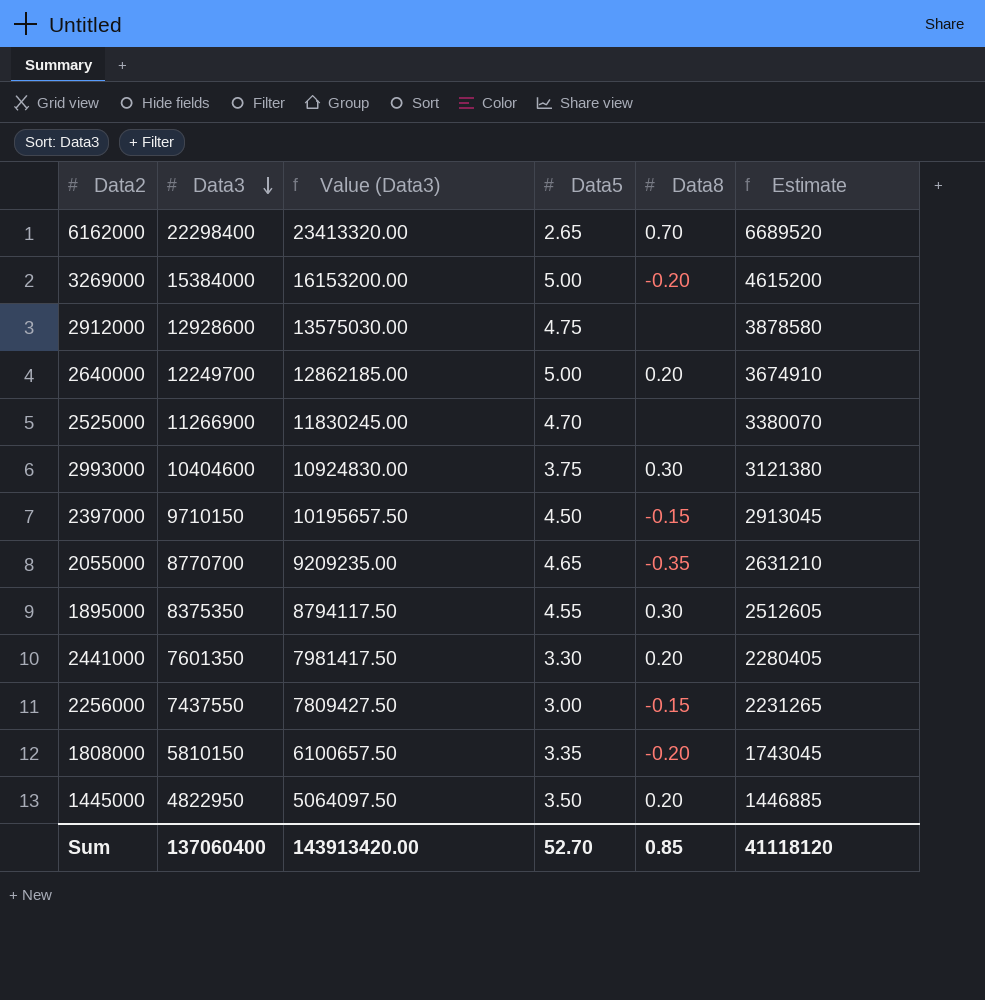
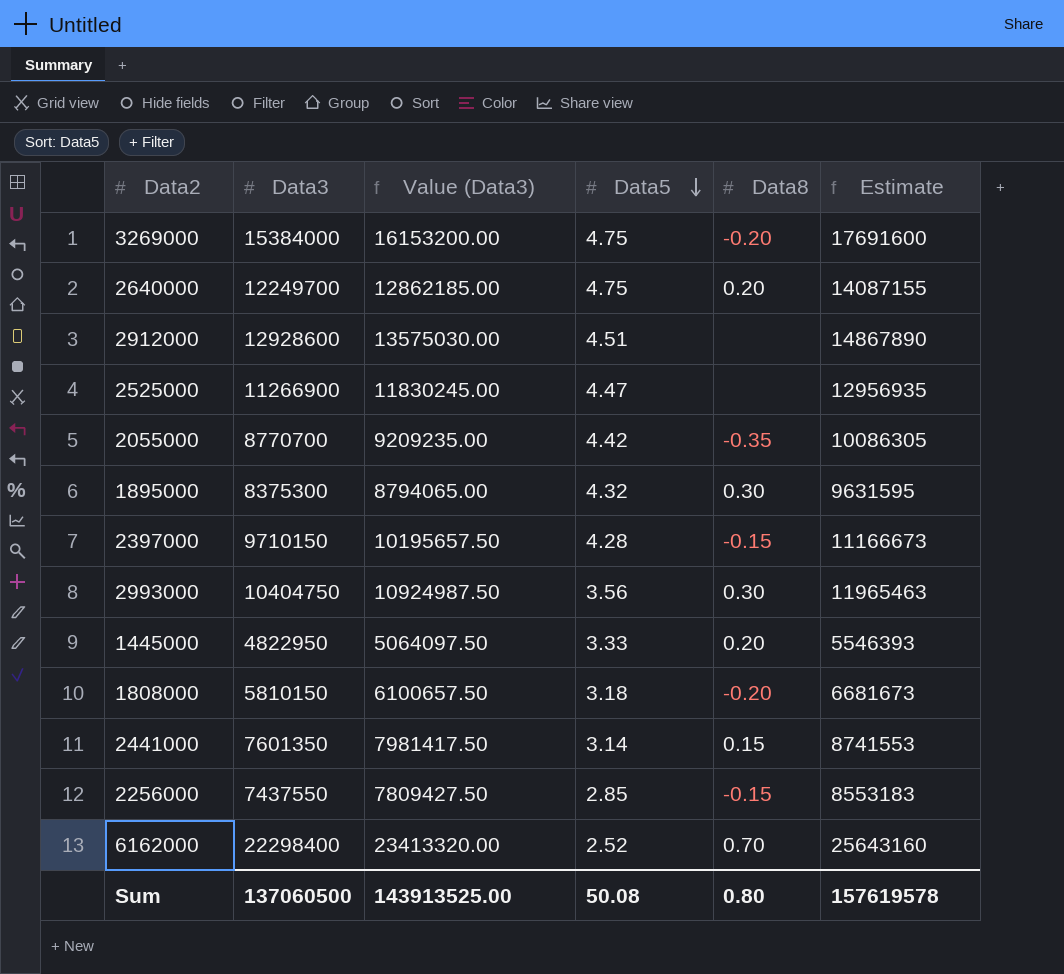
row order: Data3 descending -> Data5 descending
column Estimate | formula: [Data3] * 0.3 -> [Data3] * 1.15
3269000 | Data5: 5.00 -> 4.75
2640000 | Data5: 5.00 -> 4.75
2912000 | Data5: 4.75 -> 4.51
2525000 | Data5: 4.70 -> 4.47
2055000 | Data5: 4.65 -> 4.42
1895000 | Data3: 8375350 -> 8375300
1895000 | Value (Data3): 8794117.50 -> 8794065.00
1895000 | Data5: 4.55 -> 4.32
2397000 | Data5: 4.50 -> 4.28
2993000 | Data3: 10404600 -> 10404750
2993000 | Value (Data3): 10924830.00 -> 10924987.50
2993000 | Data5: 3.75 -> 3.56
1445000 | Data5: 3.50 -> 3.33
1808000 | Data5: 3.35 -> 3.18
2441000 | Data5: 3.30 -> 3.14
2441000 | Data8: 0.20 -> 0.15
2256000 | Data5: 3.00 -> 2.85
6162000 | Data5: 2.65 -> 2.52
Sum | Data3: 137060400 -> 137060500
Sum | Value (Data3): 143913420.00 -> 143913525.00
Sum | Data5: 52.70 -> 50.08
Sum | Data8: 0.85 -> 0.80
Sum | Estimate: 41118120 -> 157619578

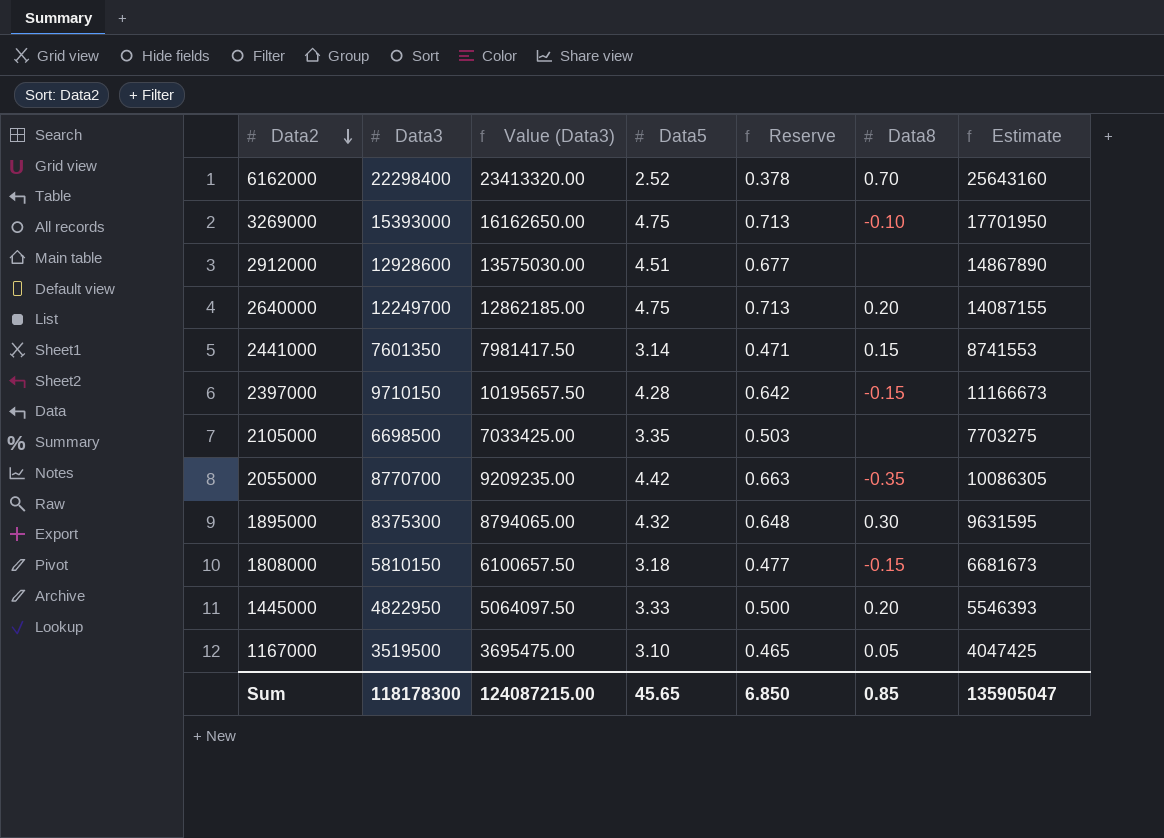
row order: Data5 descending -> Data2 descending
column Reserve | formula: none -> [Data5] * 0.15
row 2525000: 11266900 | 11830245.00 | 4.47 | none | 12956935 -> none
row 2993000: 10404750 | 10924987.50 | 3.56 | 0.30 | 11965463 -> none
row 2256000: 7437550 | 7809427.50 | 2.85 | -0.15 | 8553183 -> none
3269000 | Data3: 15384000 -> 15393000
3269000 | Value (Data3): 16153200.00 -> 16162650.00
3269000 | Data8: -0.20 -> -0.10
3269000 | Estimate: 17691600 -> 17701950
row 2105000: none -> 6698500 | 7033425.00 | 3.35 | 0.503 | none | 7703275
1808000 | Data8: -0.20 -> -0.15
row 1167000: none -> 3519500 | 3695475.00 | 3.10 | 0.465 | 0.05 | 4047425
Sum | Data3: 137060500 -> 118178300
Sum | Value (Data3): 143913525.00 -> 124087215.00
Sum | Data5: 50.08 -> 45.65
Sum | Data8: 0.80 -> 0.85
Sum | Estimate: 157619578 -> 135905047

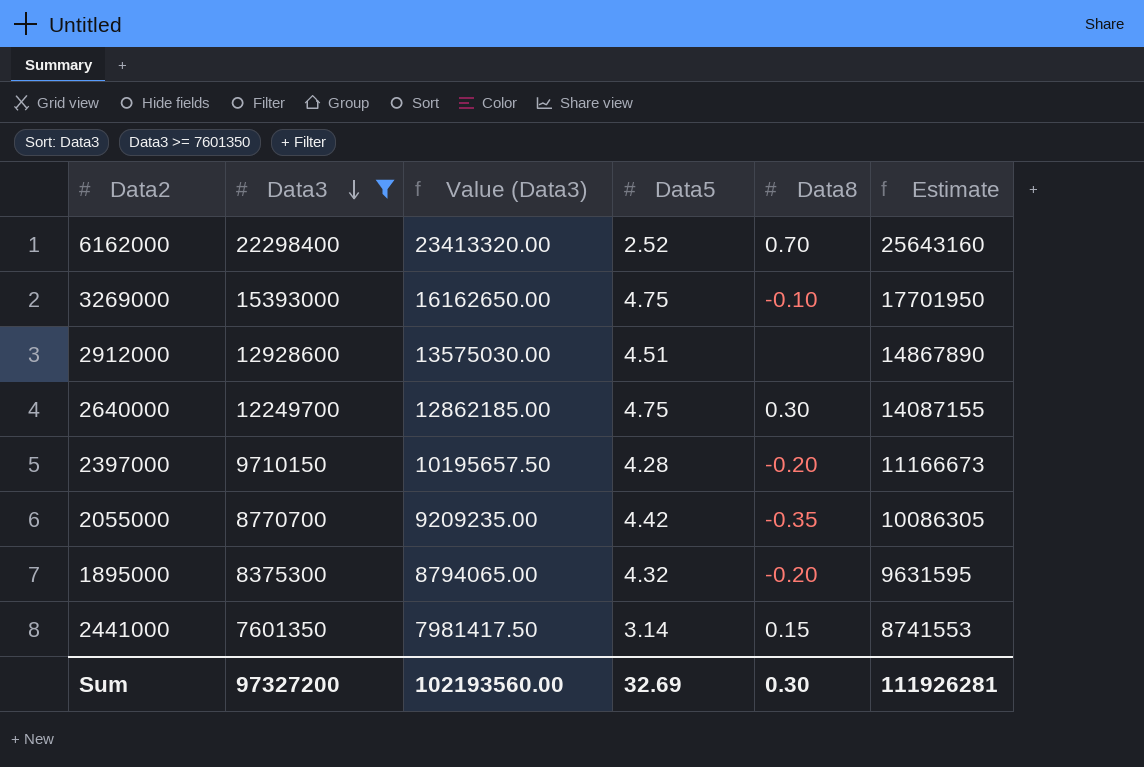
filter: none -> Data3 >= 7601350
row order: Data2 descending -> Data3 descending
column Reserve | formula: [Data5] * 0.15 -> none
2640000 | Data8: 0.20 -> 0.30
2397000 | Data8: -0.15 -> -0.20
1895000 | Data8: 0.30 -> -0.20
Sum | Data3: 118178300 -> 97327200
Sum | Value (Data3): 124087215.00 -> 102193560.00
Sum | Data5: 45.65 -> 32.69
Sum | Data8: 0.85 -> 0.30
Sum | Estimate: 135905047 -> 111926281

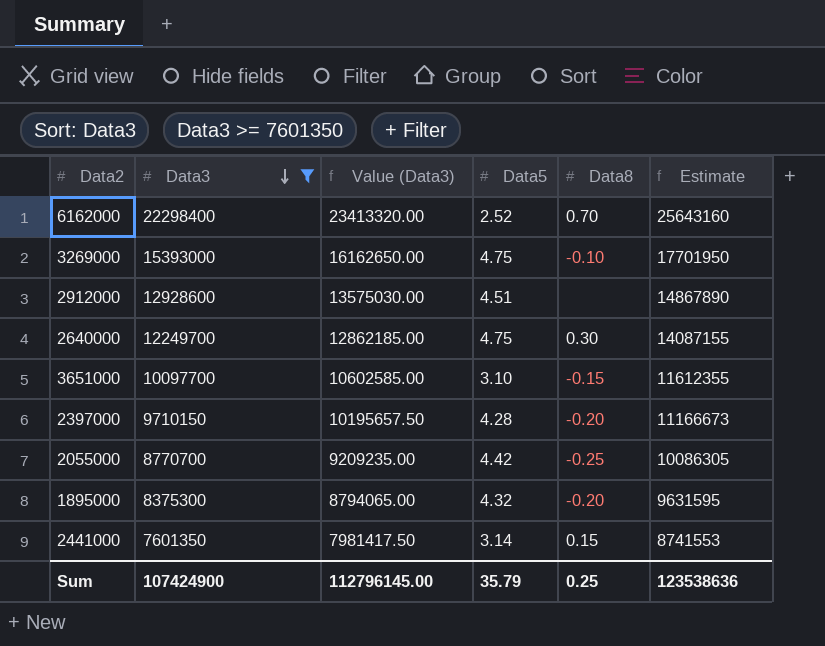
row 3651000: none -> 10097700 | 10602585.00 | 3.10 | -0.15 | 11612355
2055000 | Data8: -0.35 -> -0.25
Sum | Data3: 97327200 -> 107424900
Sum | Value (Data3): 102193560.00 -> 112796145.00
Sum | Data5: 32.69 -> 35.79
Sum | Data8: 0.30 -> 0.25
Sum | Estimate: 111926281 -> 123538636

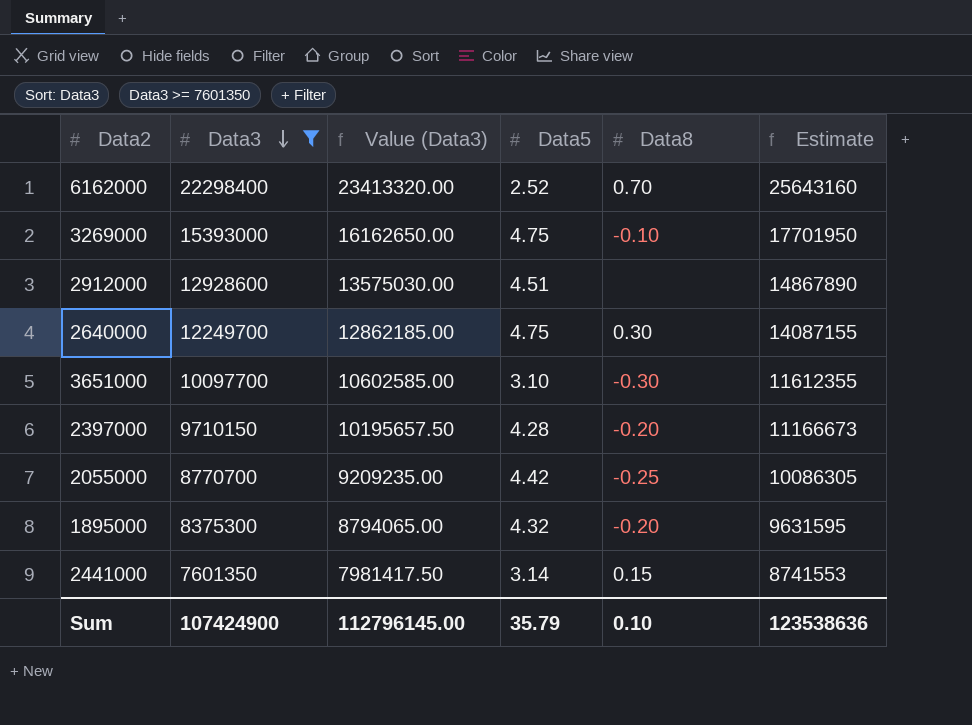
3651000 | Data8: -0.15 -> -0.30
Sum | Data8: 0.25 -> 0.10

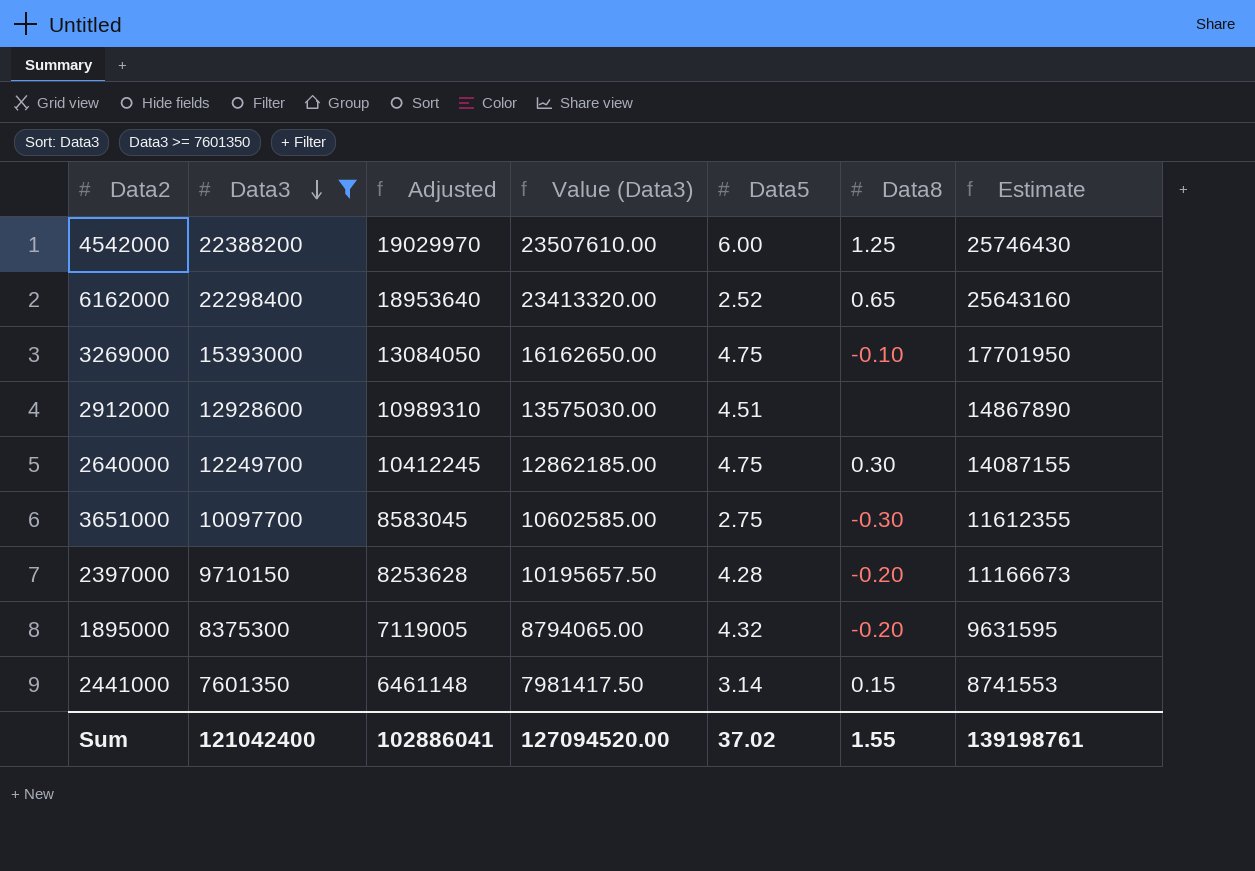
column Adjusted | formula: none -> [Data3] * 0.85
row 2055000: 8770700 | 9209235.00 | 4.42 | -0.25 | 10086305 -> none
row 4542000: none -> 22388200 | 19029970 | 23507610.00 | 6.00 | 1.25 | 25746430
6162000 | Data8: 0.70 -> 0.65
3651000 | Data5: 3.10 -> 2.75
Sum | Data3: 107424900 -> 121042400
Sum | Value (Data3): 112796145.00 -> 127094520.00
Sum | Data5: 35.79 -> 37.02
Sum | Data8: 0.10 -> 1.55
Sum | Estimate: 123538636 -> 139198761

